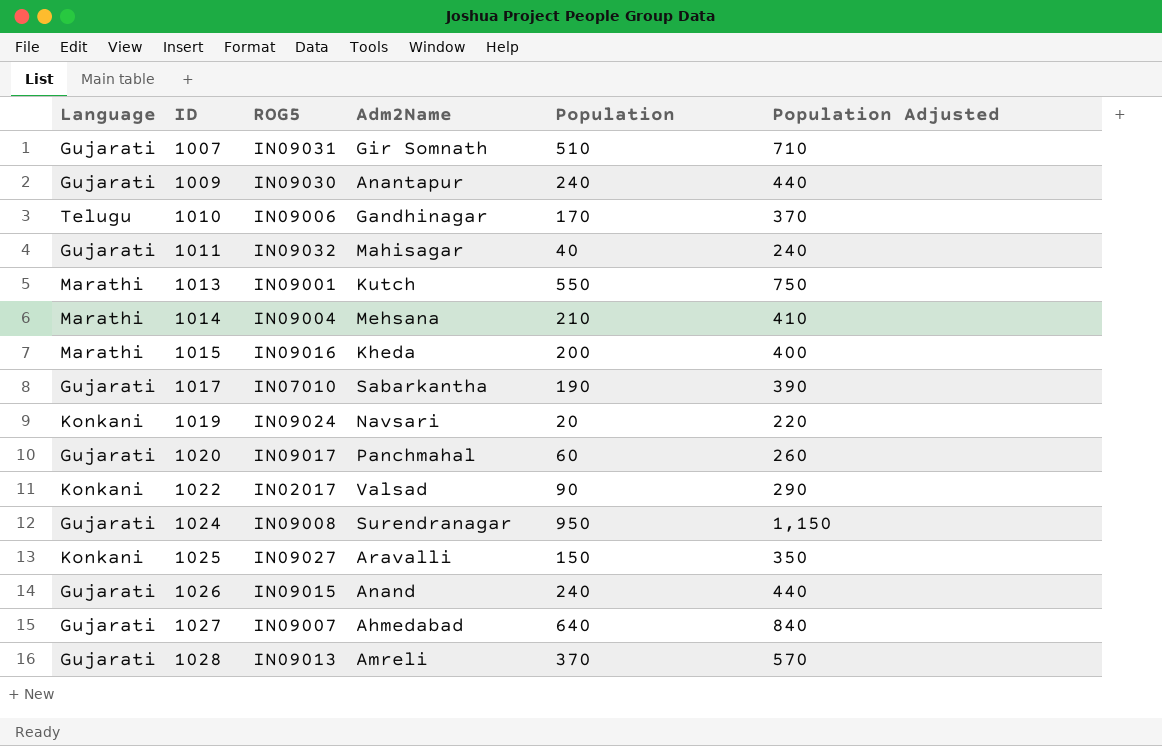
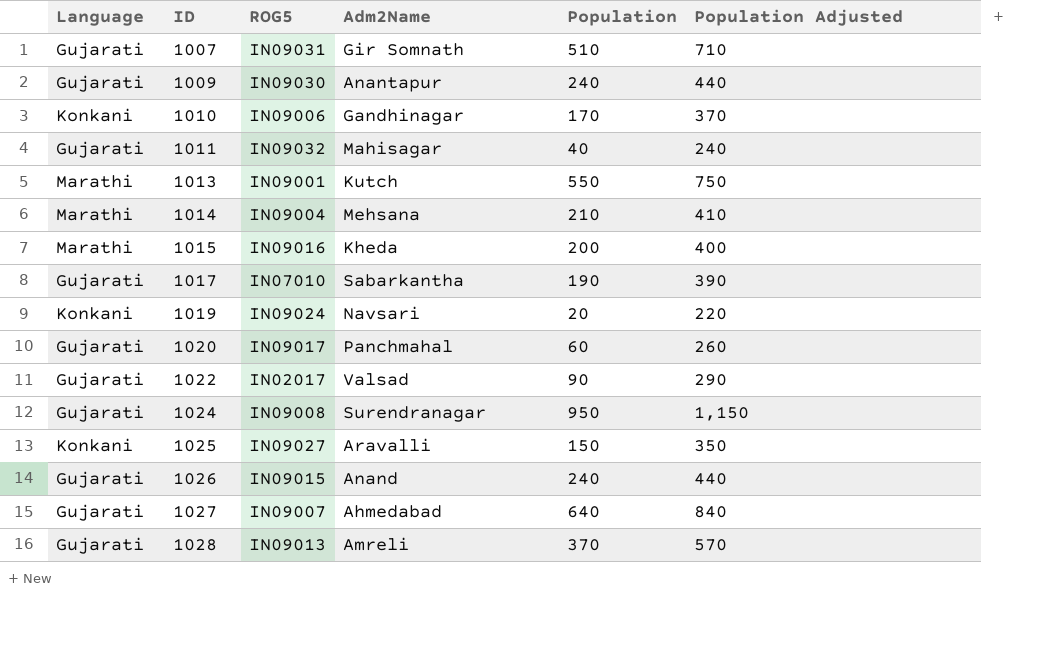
1010 | Language: Telugu -> Konkani
1022 | Language: Konkani -> Gujarati

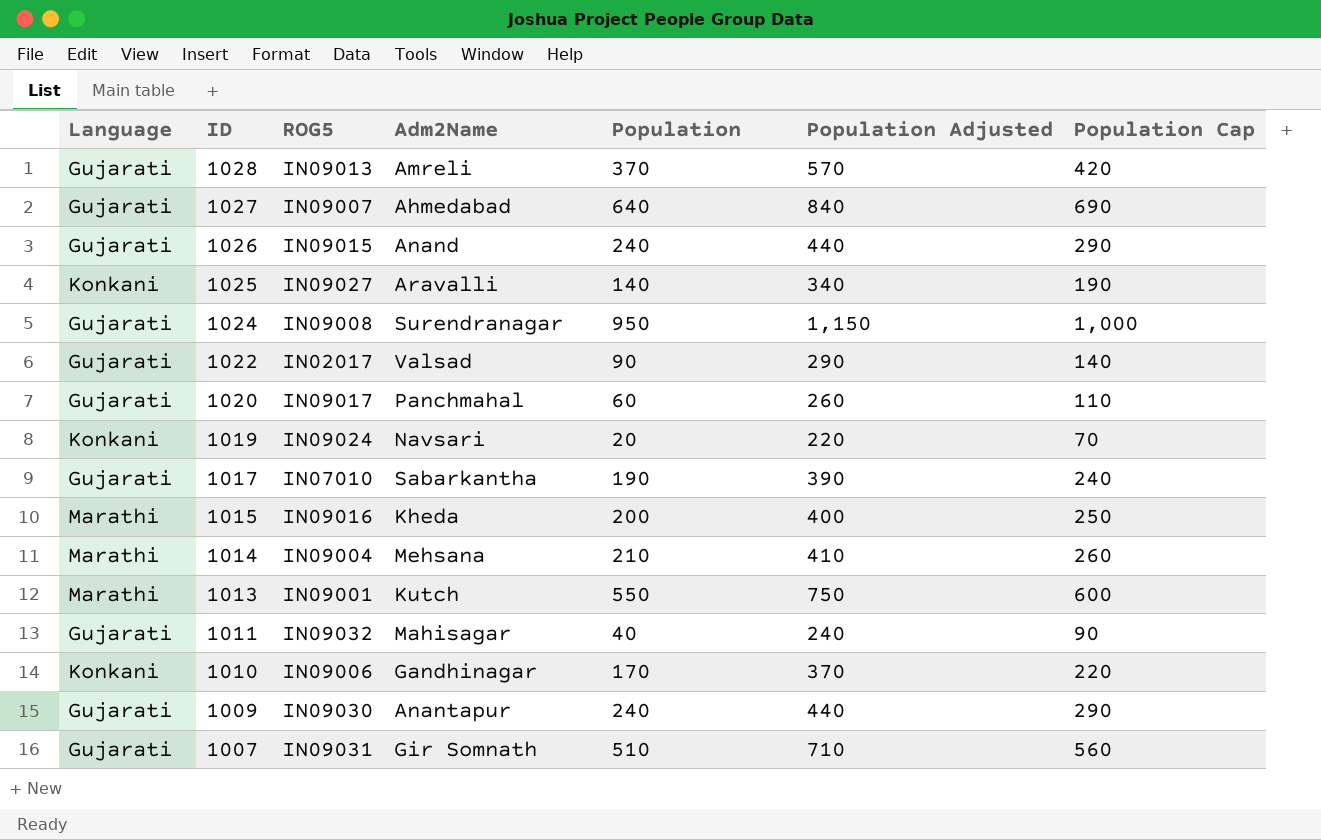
row order: ID ascending -> ID descending
column Population Cap | formula: none -> [Population] + 50
1025 | Population: 150 -> 140
1025 | Population Adjusted: 350 -> 340

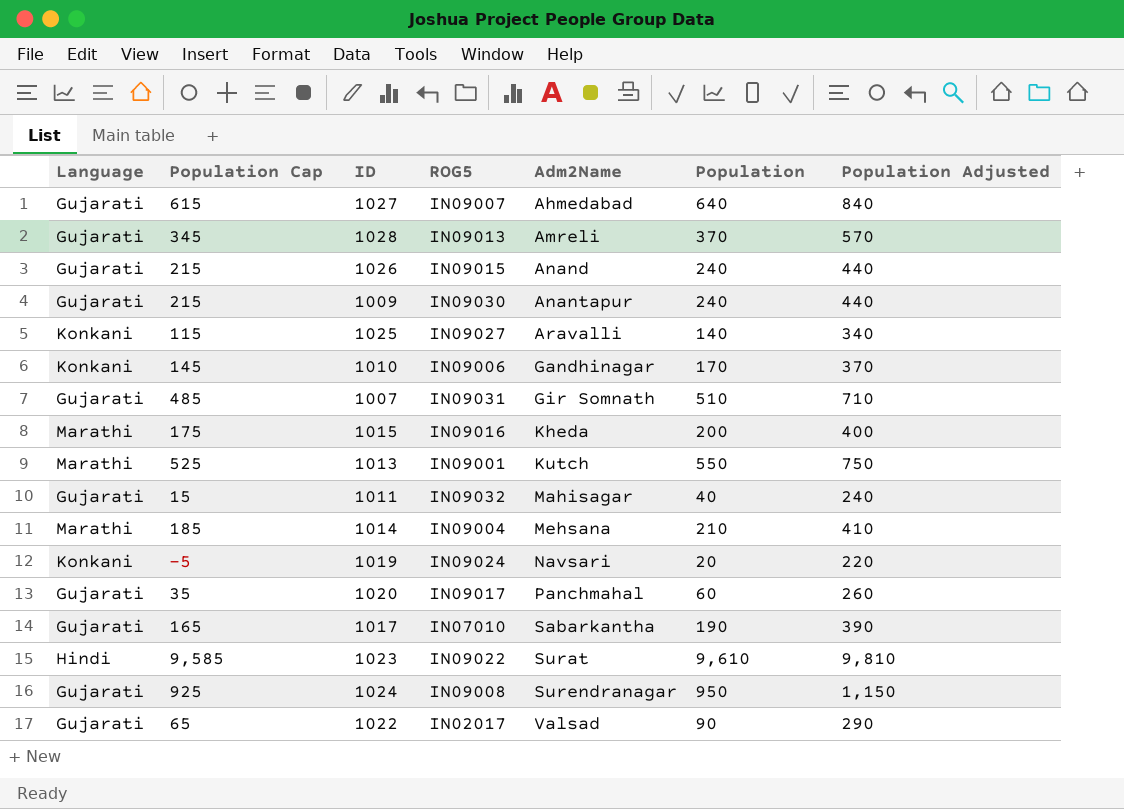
row order: ID descending -> Adm2Name ascending
column Population Cap | formula: [Population] + 50 -> [Population] - 25
column Population Cap | position: 7 -> 2
row 1023: none -> Hindi | 9,585 | IN09022 | Surat | 9,610 | 9,810

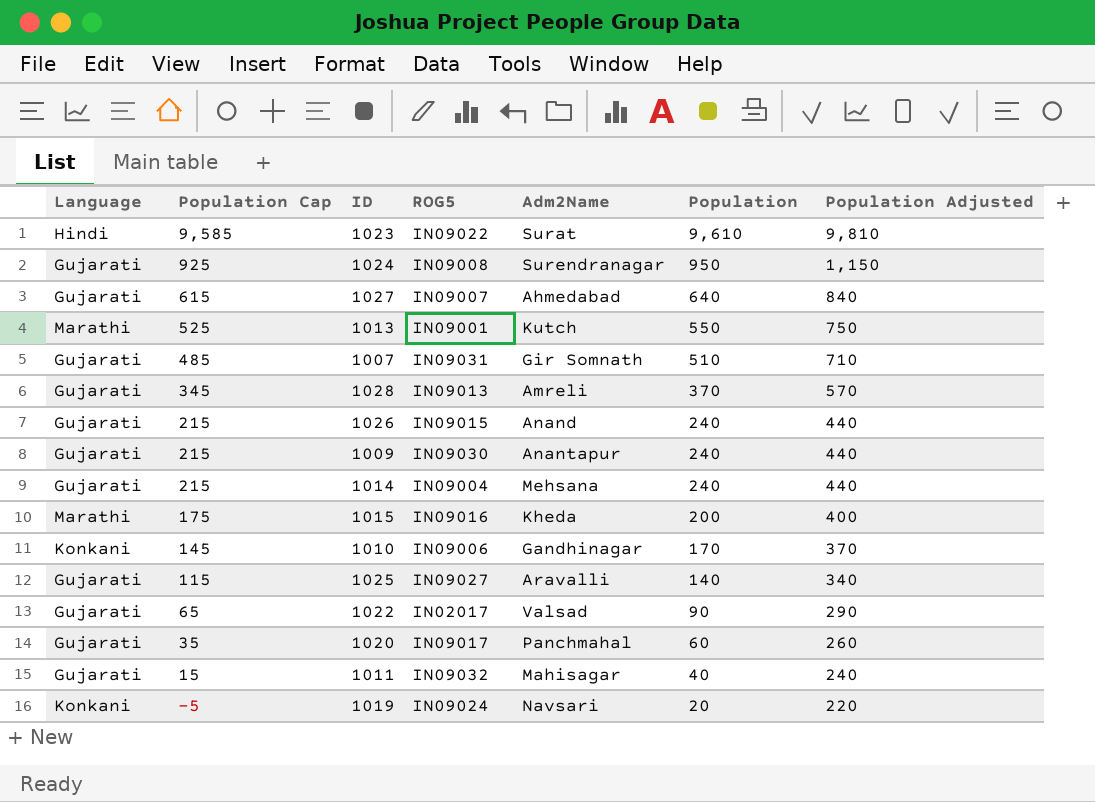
row order: Adm2Name ascending -> Population Cap descending
row 1017: Gujarati | 165 | IN07010 | Sabarkantha | 190 | 390 -> none
1014 | Language: Marathi -> Gujarati
1014 | Population Cap: 185 -> 215
1014 | Population: 210 -> 240
1014 | Population Adjusted: 410 -> 440
1025 | Language: Konkani -> Gujarati

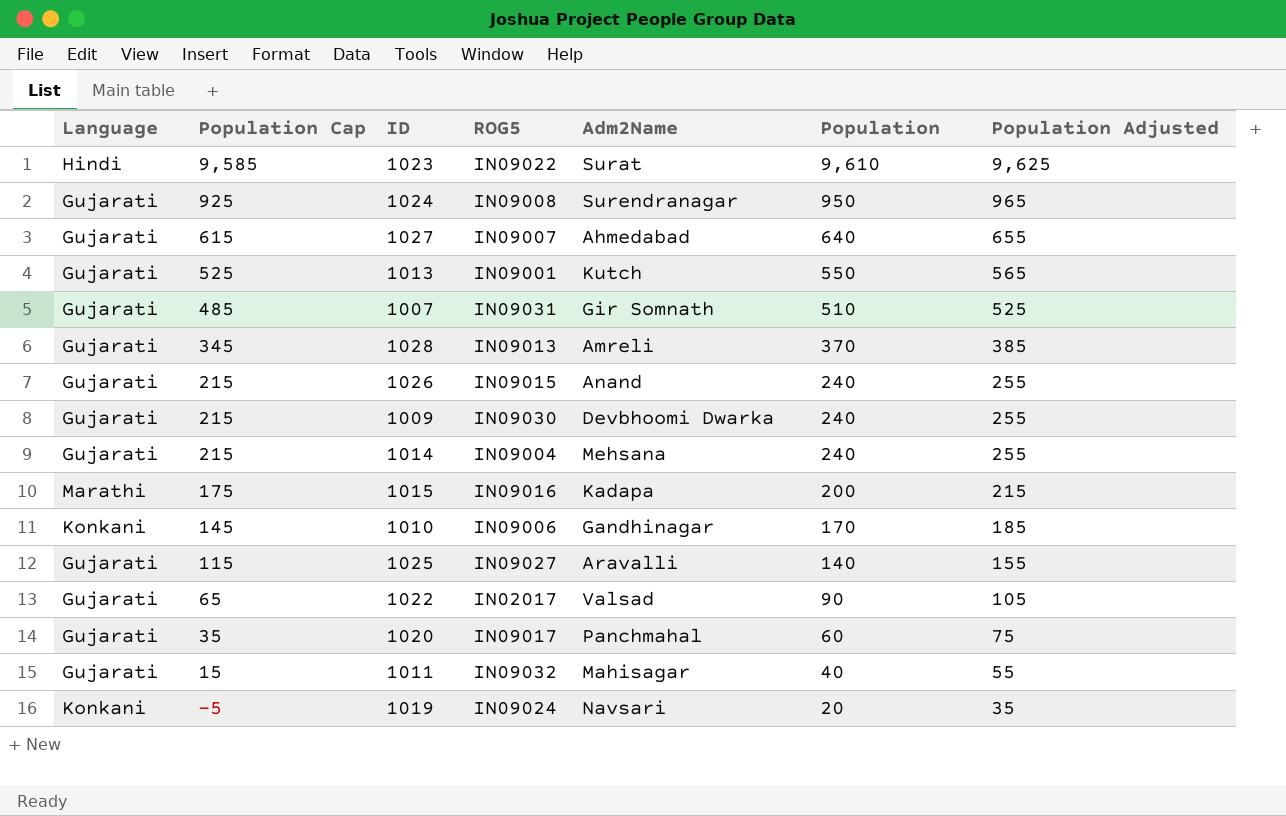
column Population Adjusted | formula: [Population] + 200 -> [Population] + 15
1013 | Language: Marathi -> Gujarati
1009 | Adm2Name: Anantapur -> Devbhoomi Dwarka
1015 | Adm2Name: Kheda -> Kadapa

